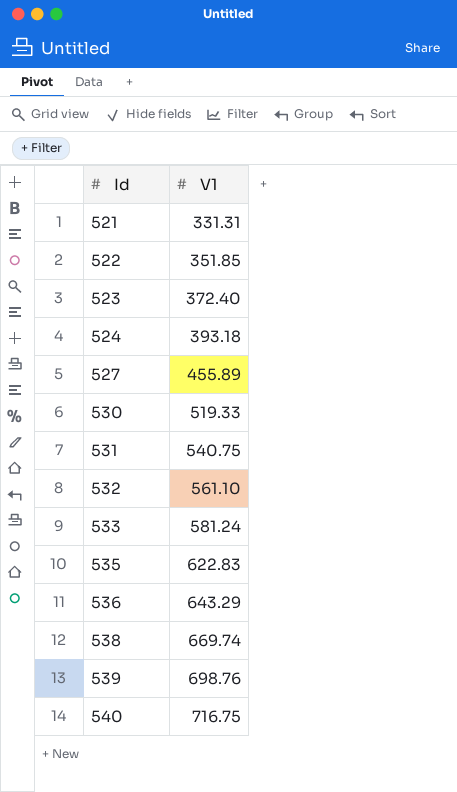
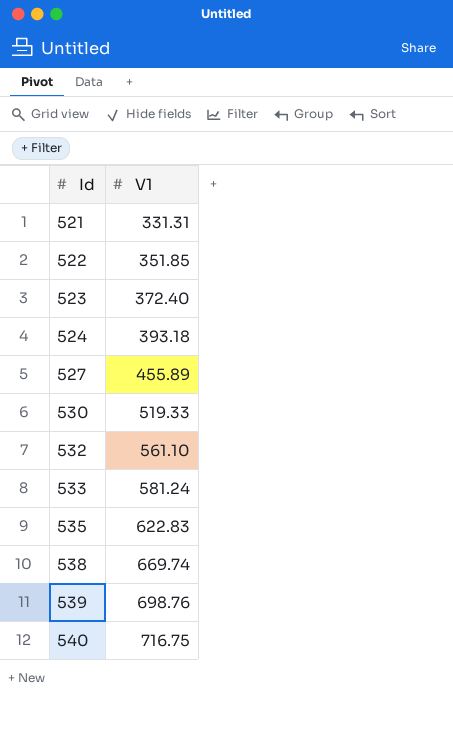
row 531: 540.75 -> none
row 536: 643.29 -> none

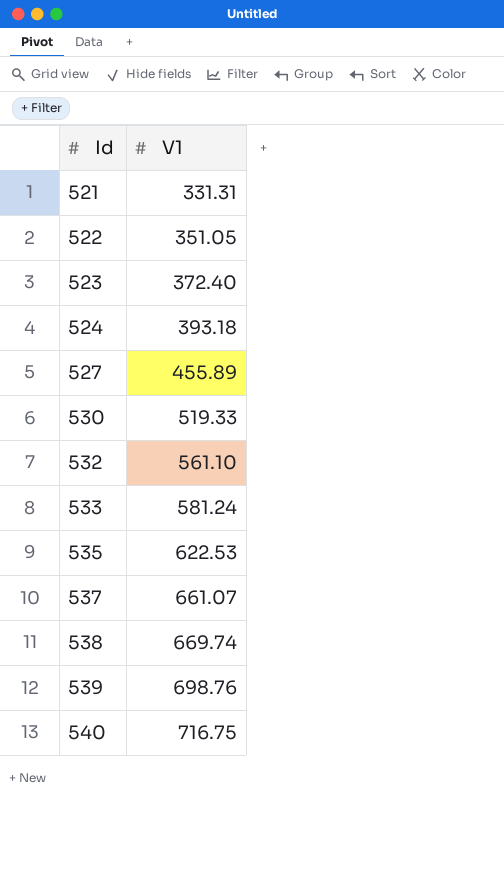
522 | V1: 351.85 -> 351.05
535 | V1: 622.83 -> 622.53
row 537: none -> 661.07

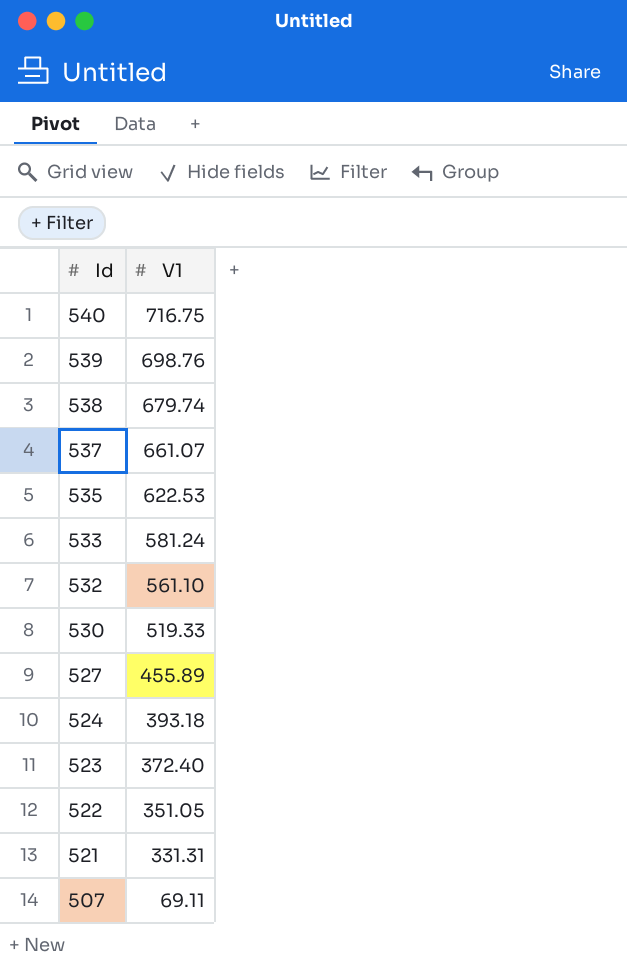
row order: Id ascending -> Id descending
538 | V1: 669.74 -> 679.74
row 507: none -> 69.11

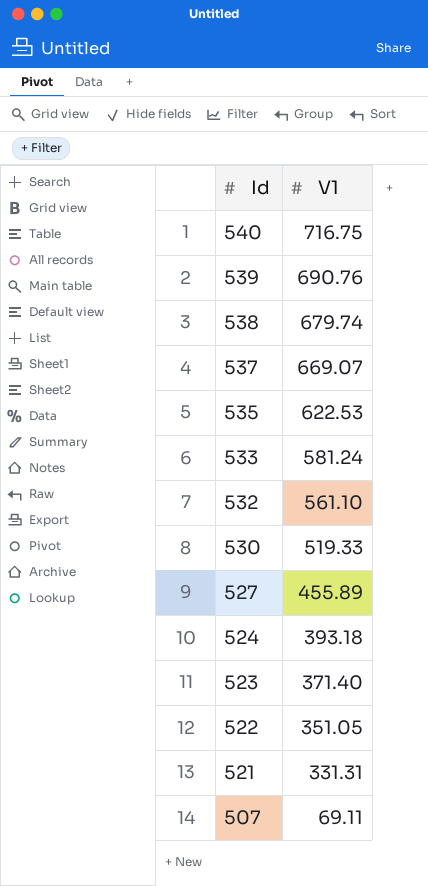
539 | V1: 698.76 -> 690.76
537 | V1: 661.07 -> 669.07
523 | V1: 372.40 -> 371.40

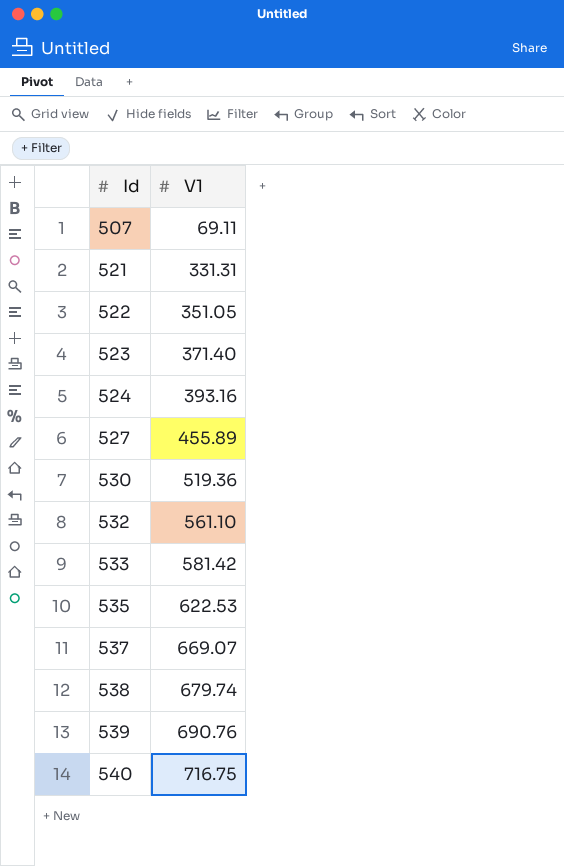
row order: Id descending -> Id ascending
524 | V1: 393.18 -> 393.16
530 | V1: 519.33 -> 519.36
533 | V1: 581.24 -> 581.42

